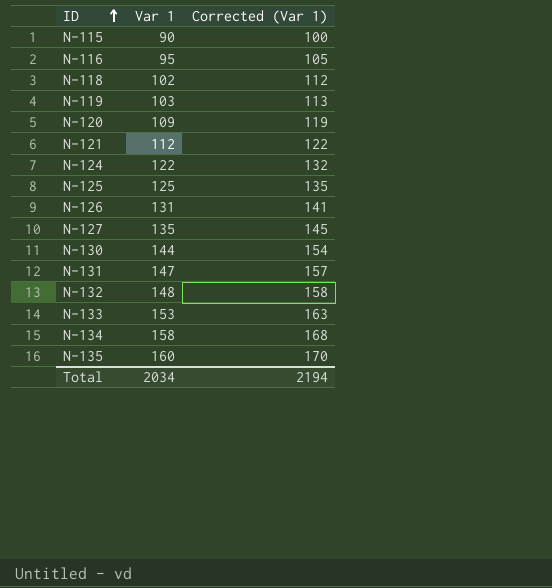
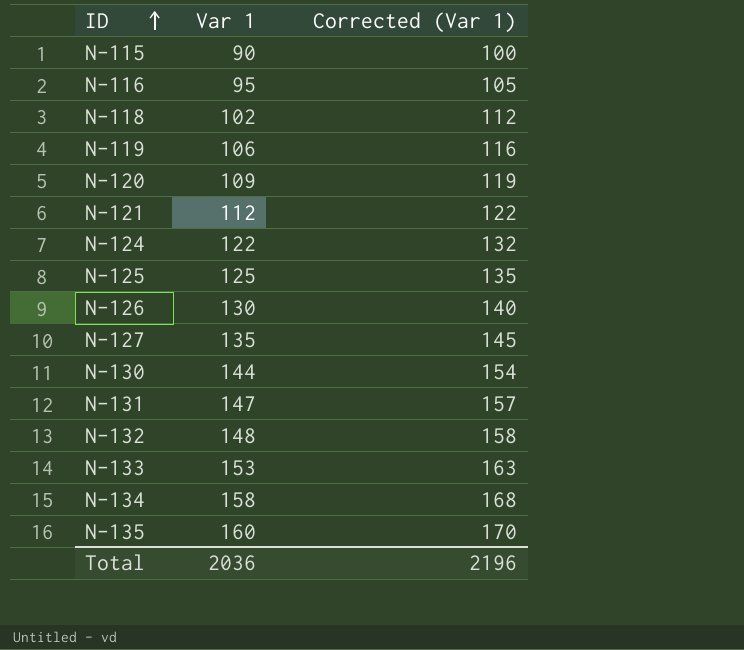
N-119 | Var 1: 103 -> 106
N-119 | Corrected (Var 1): 113 -> 116
N-126 | Var 1: 131 -> 130
N-126 | Corrected (Var 1): 141 -> 140
Total | Var 1: 2034 -> 2036
Total | Corrected (Var 1): 2194 -> 2196

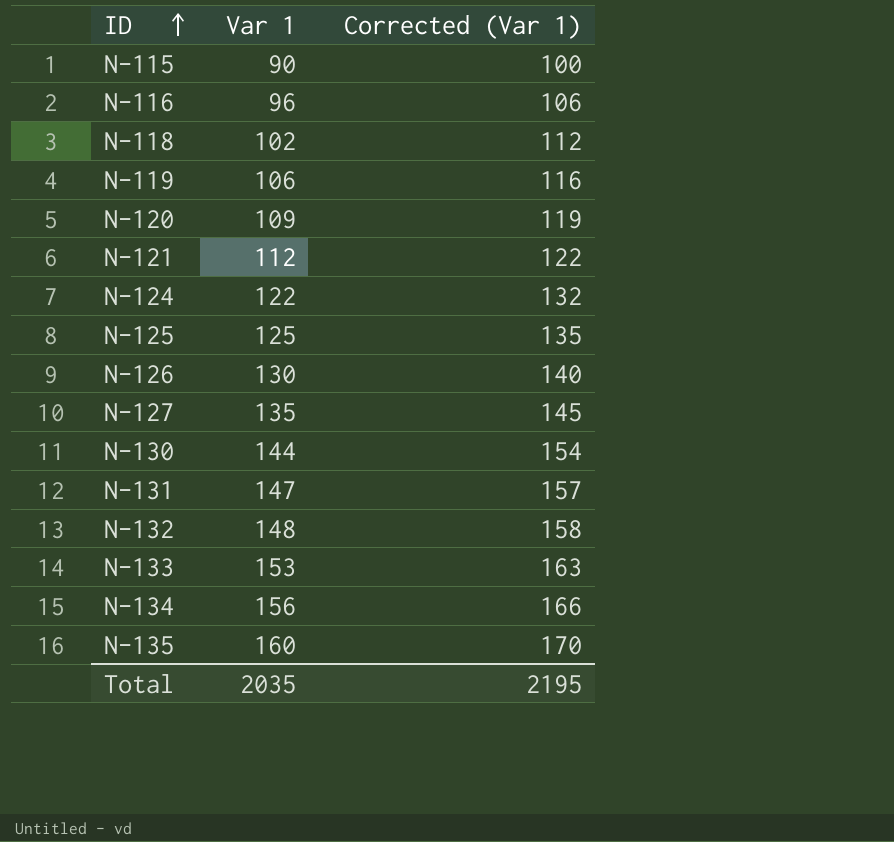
N-116 | Var 1: 95 -> 96
N-116 | Corrected (Var 1): 105 -> 106
N-134 | Var 1: 158 -> 156
N-134 | Corrected (Var 1): 168 -> 166
Total | Var 1: 2036 -> 2035
Total | Corrected (Var 1): 2196 -> 2195

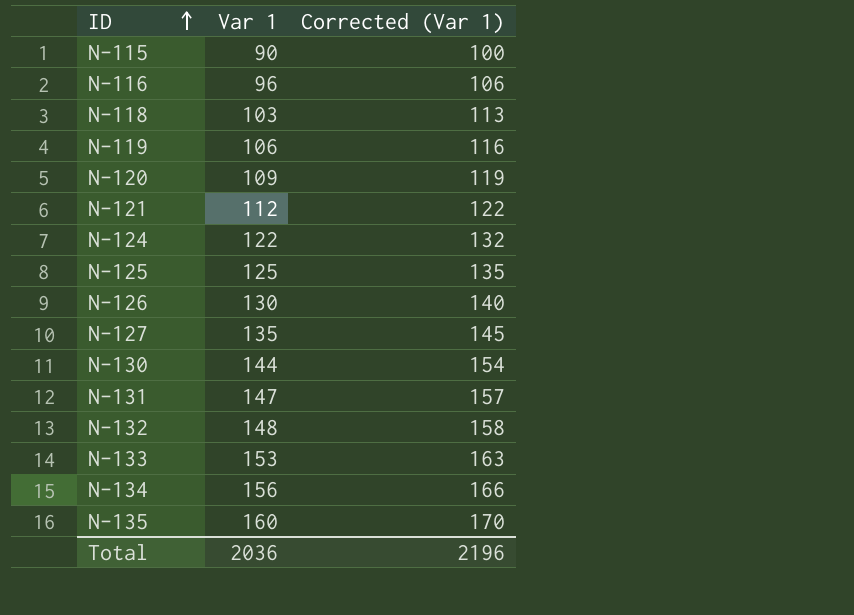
N-118 | Var 1: 102 -> 103
N-118 | Corrected (Var 1): 112 -> 113
Total | Var 1: 2035 -> 2036
Total | Corrected (Var 1): 2195 -> 2196

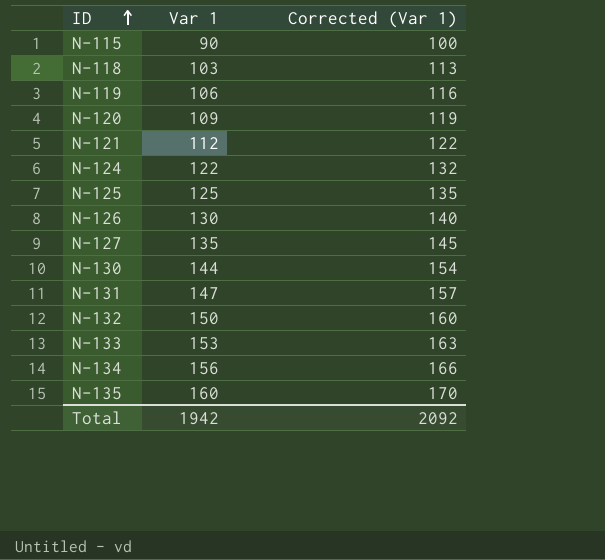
row N-116: 96 | 106 -> none
N-132 | Var 1: 148 -> 150
N-132 | Corrected (Var 1): 158 -> 160
Total | Var 1: 2036 -> 1942
Total | Corrected (Var 1): 2196 -> 2092

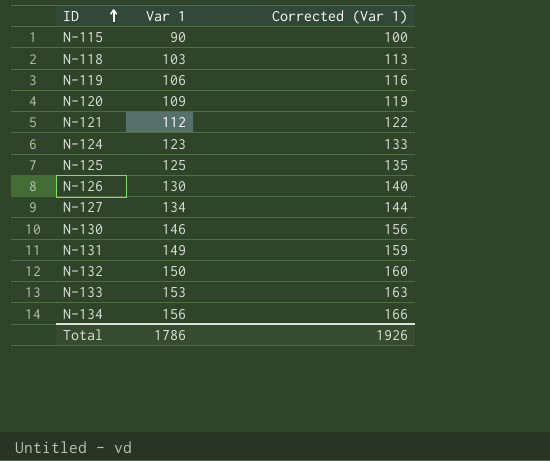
row N-135: 160 | 170 -> none
N-124 | Var 1: 122 -> 123
N-124 | Corrected (Var 1): 132 -> 133
N-127 | Var 1: 135 -> 134
N-127 | Corrected (Var 1): 145 -> 144
N-130 | Var 1: 144 -> 146
N-130 | Corrected (Var 1): 154 -> 156
N-131 | Var 1: 147 -> 149
N-131 | Corrected (Var 1): 157 -> 159
Total | Var 1: 1942 -> 1786
Total | Corrected (Var 1): 2092 -> 1926

